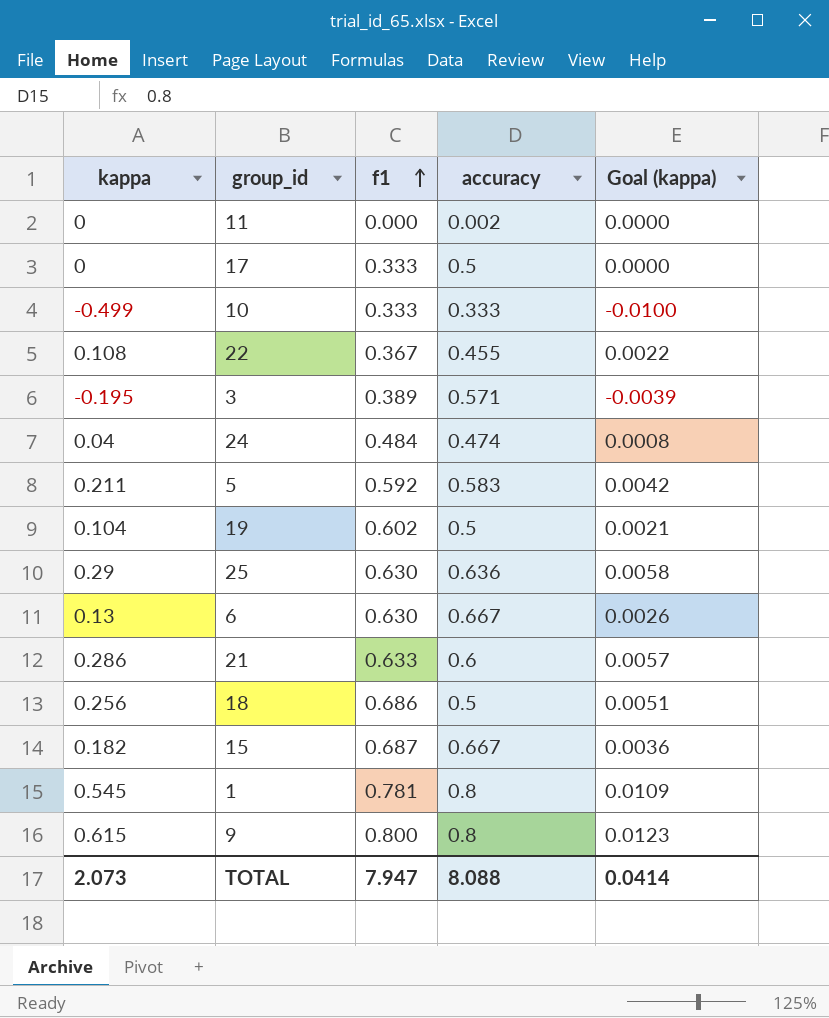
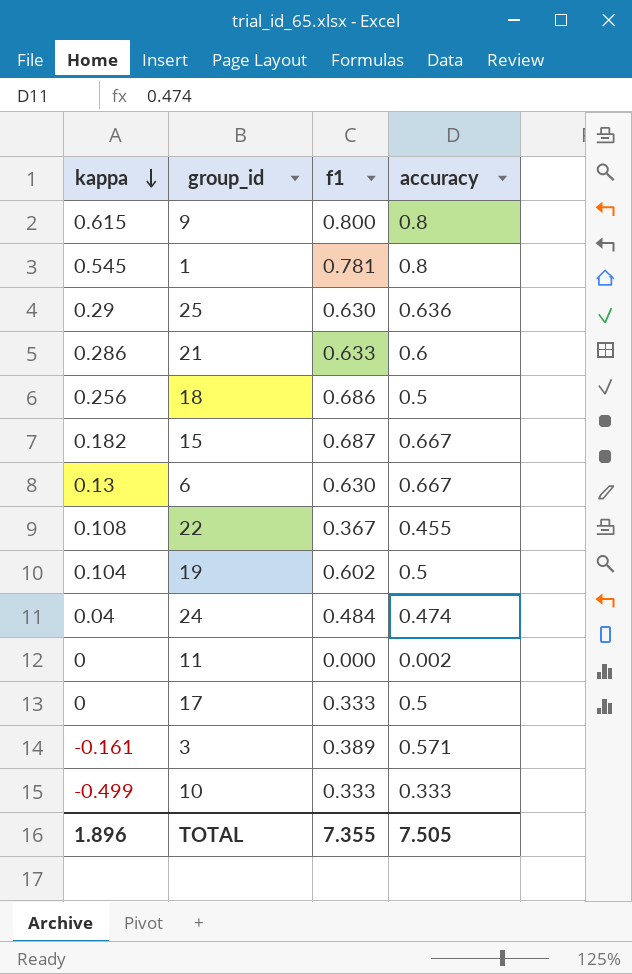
row order: f1 ascending -> kappa descending
column Goal (kappa) | formula: [kappa] * 0.02 -> none
row 5: 0.211 | 0.592 | 0.583 | 0.0042 -> none
3 | kappa: -0.195 -> -0.161
TOTAL | kappa: 2.073 -> 1.896
TOTAL | f1: 7.947 -> 7.355
TOTAL | accuracy: 8.088 -> 7.505

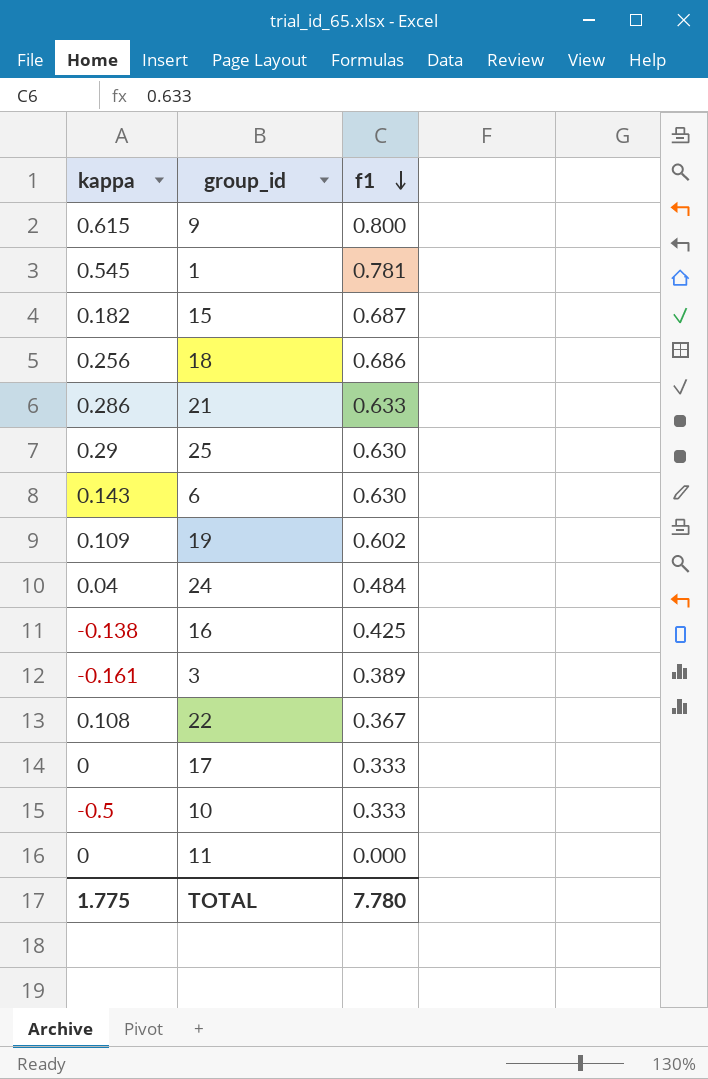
row order: kappa descending -> f1 descending
column accuracy | position: 4 -> none
6 | kappa: 0.13 -> 0.143
19 | kappa: 0.104 -> 0.109
row 16: none -> -0.138 | 0.425
10 | kappa: -0.499 -> -0.5
TOTAL | kappa: 1.896 -> 1.775
TOTAL | f1: 7.355 -> 7.780

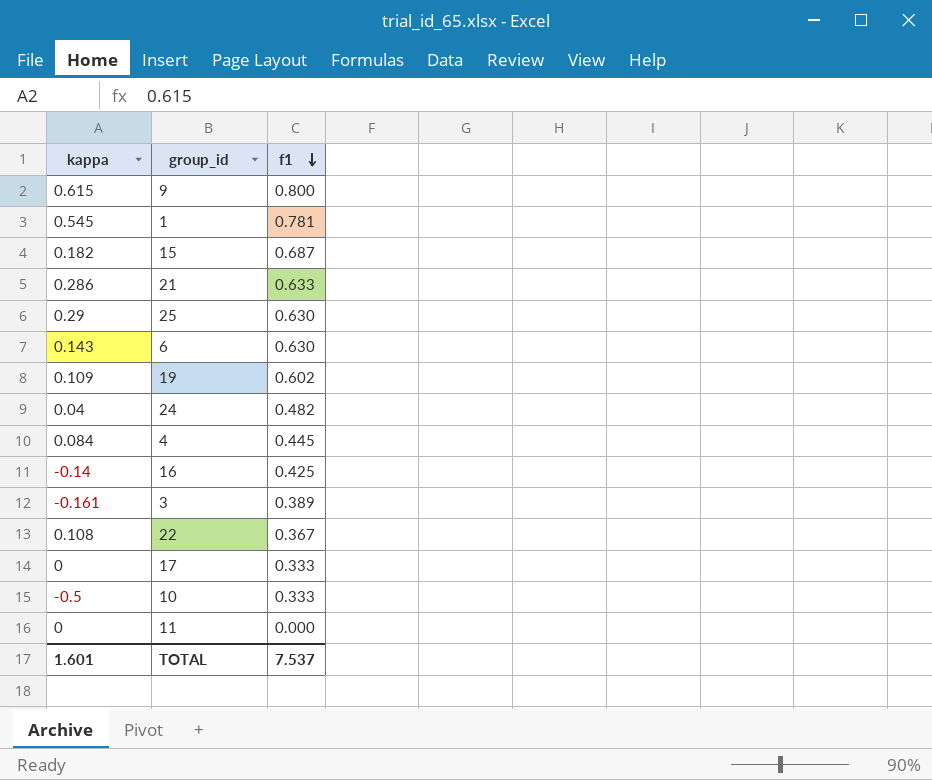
row 18: 0.256 | 0.686 -> none
24 | f1: 0.484 -> 0.482
row 4: none -> 0.084 | 0.445
16 | kappa: -0.138 -> -0.14
TOTAL | kappa: 1.775 -> 1.601
TOTAL | f1: 7.780 -> 7.537

